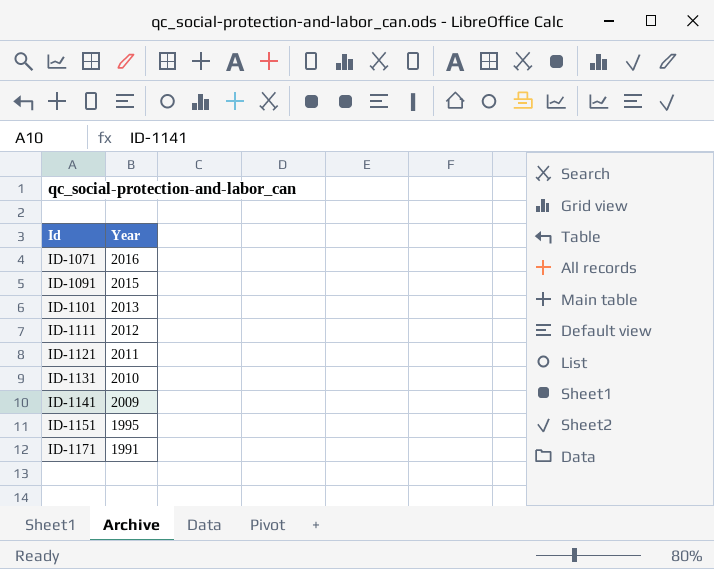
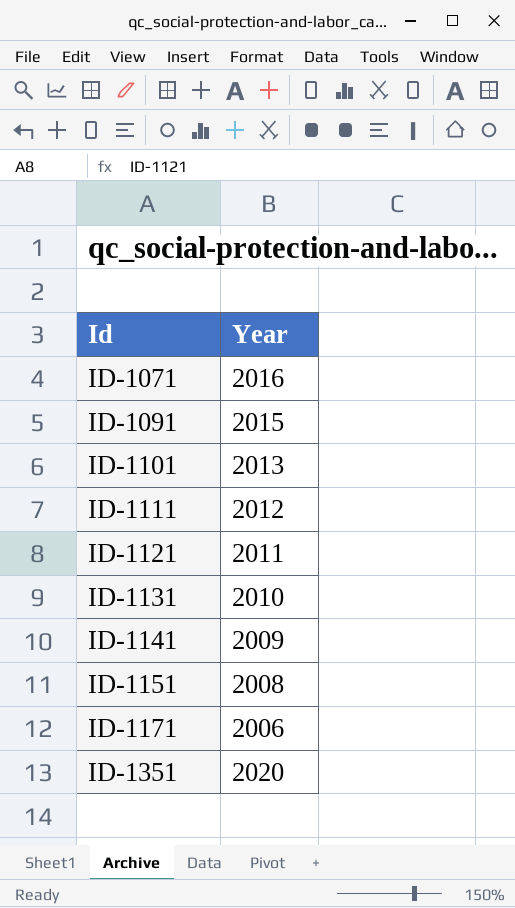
ID-1151 | Year: 1995 -> 2008
ID-1171 | Year: 1991 -> 2006
row ID-1351: none -> 2020

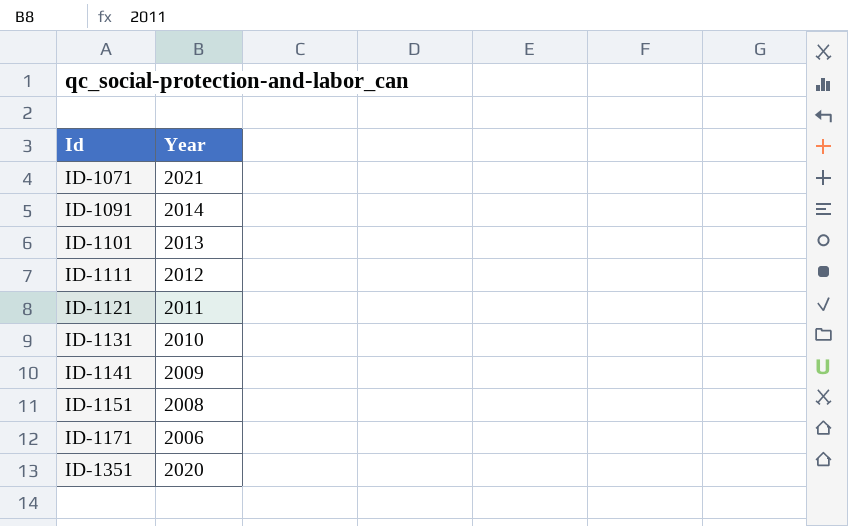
ID-1071 | Year: 2016 -> 2021
ID-1091 | Year: 2015 -> 2014

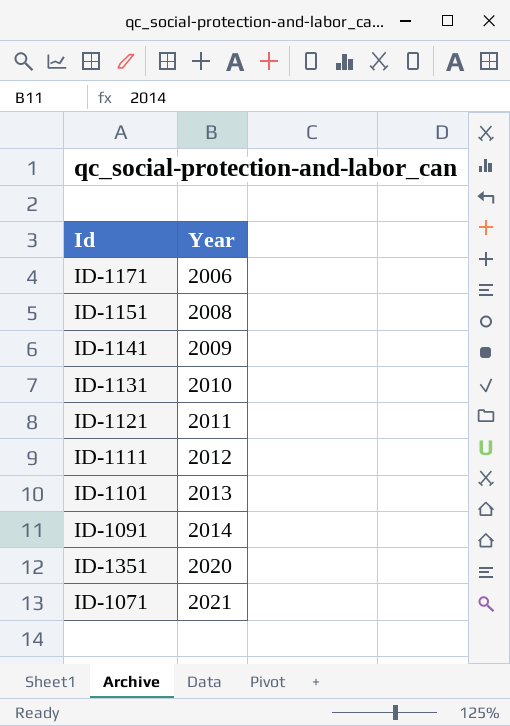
row order: Id ascending -> Year ascending

